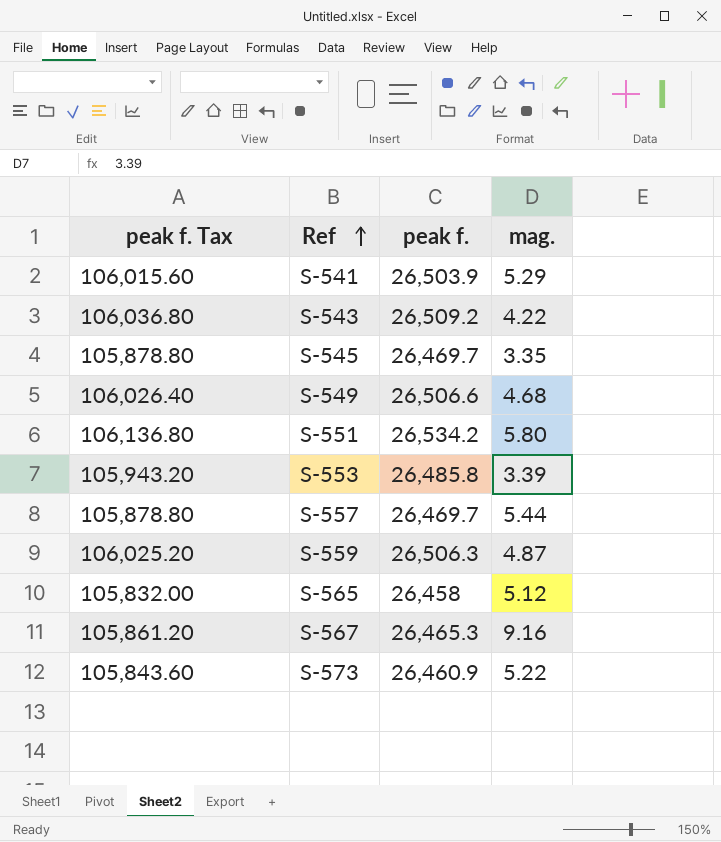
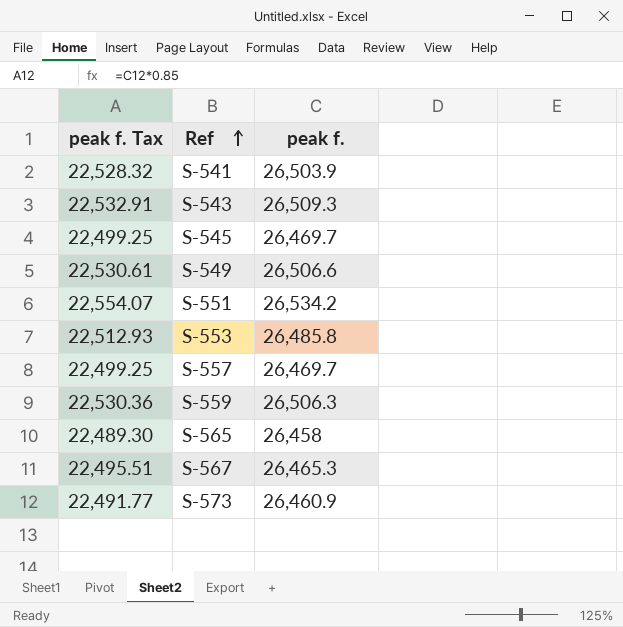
column mag. | position: 4 -> none
column peak f. Tax | formula: [peak f.] * 4 -> [peak f.] * 0.85
S-543 | peak f.: 26,509.2 -> 26,509.3

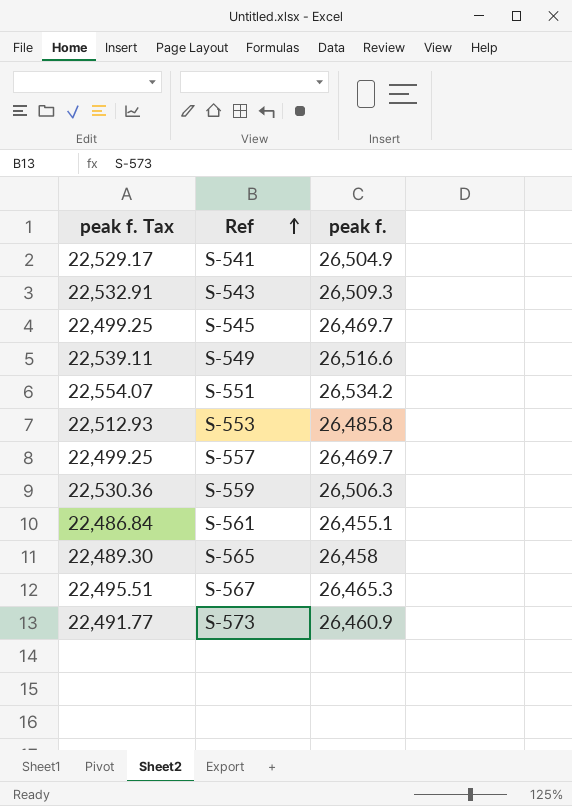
S-541 | peak f. Tax: 22,528.32 -> 22,529.17
S-541 | peak f.: 26,503.9 -> 26,504.9
S-549 | peak f. Tax: 22,530.61 -> 22,539.11
S-549 | peak f.: 26,506.6 -> 26,516.6
row S-561: none -> 22,486.84 | 26,455.1

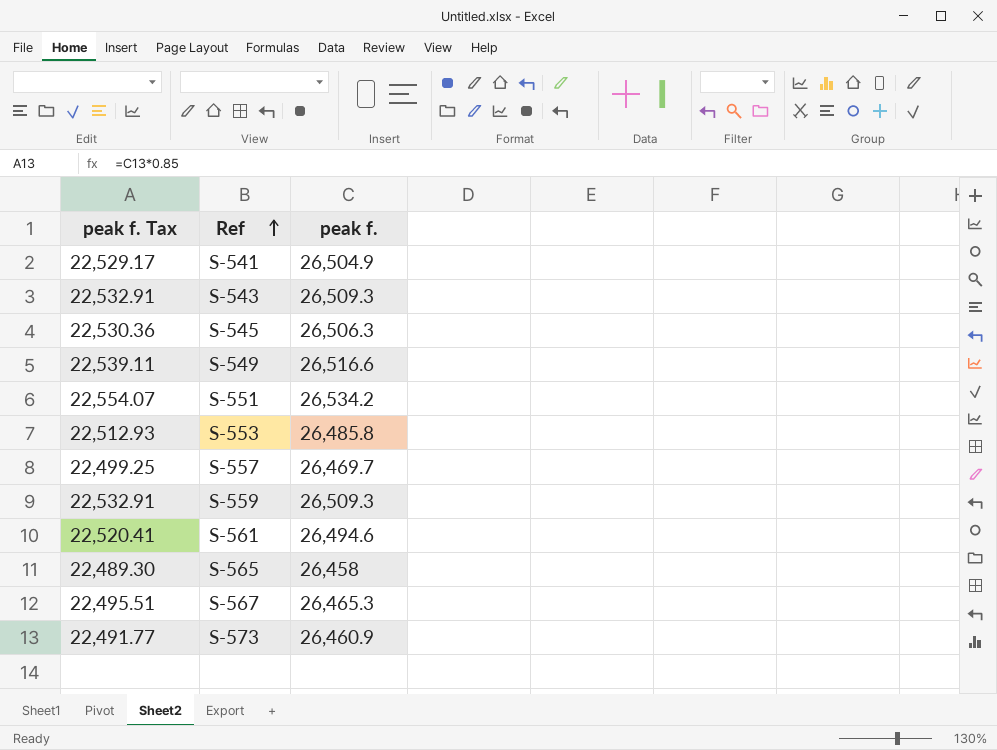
S-545 | peak f. Tax: 22,499.25 -> 22,530.36
S-545 | peak f.: 26,469.7 -> 26,506.3
S-559 | peak f. Tax: 22,530.36 -> 22,532.91
S-559 | peak f.: 26,506.3 -> 26,509.3
S-561 | peak f. Tax: 22,486.84 -> 22,520.41
S-561 | peak f.: 26,455.1 -> 26,494.6

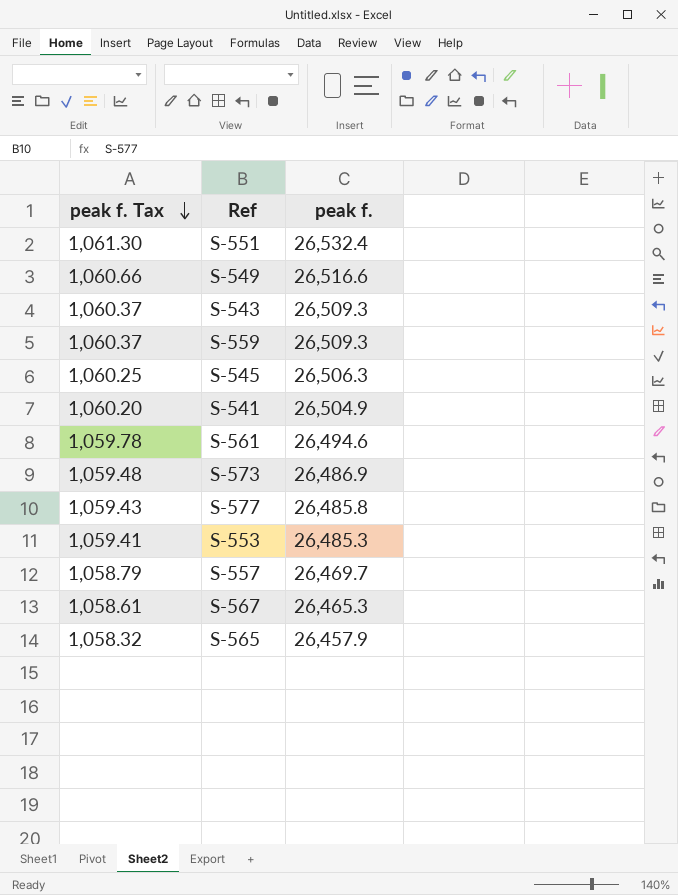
row order: Ref ascending -> peak f. Tax descending
column peak f. Tax | formula: [peak f.] * 0.85 -> [peak f.] * 0.04
S-551 | peak f.: 26,534.2 -> 26,532.4
S-573 | peak f.: 26,460.9 -> 26,486.9
row S-577: none -> 1,059.43 | 26,485.8
S-553 | peak f.: 26,485.8 -> 26,485.3
S-565 | peak f.: 26,458 -> 26,457.9

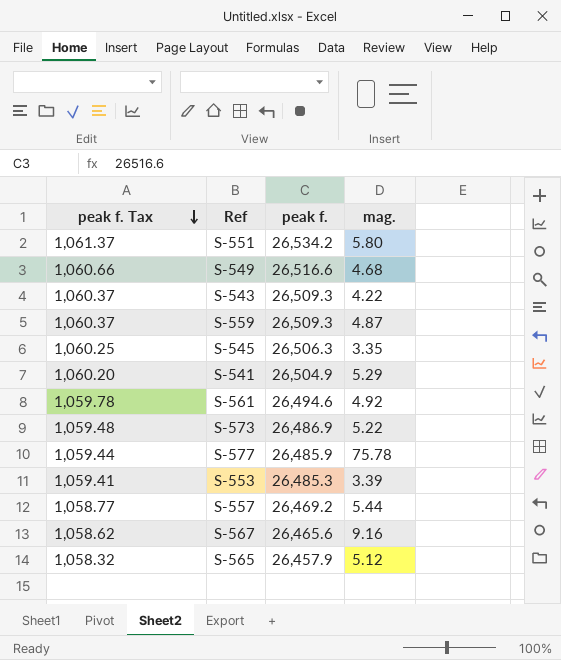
column mag. | position: none -> 4
S-551 | peak f. Tax: 1,061.30 -> 1,061.37
S-551 | peak f.: 26,532.4 -> 26,534.2
S-577 | peak f. Tax: 1,059.43 -> 1,059.44
S-577 | peak f.: 26,485.8 -> 26,485.9
S-557 | peak f. Tax: 1,058.79 -> 1,058.77
S-557 | peak f.: 26,469.7 -> 26,469.2
S-567 | peak f. Tax: 1,058.61 -> 1,058.62
S-567 | peak f.: 26,465.3 -> 26,465.6

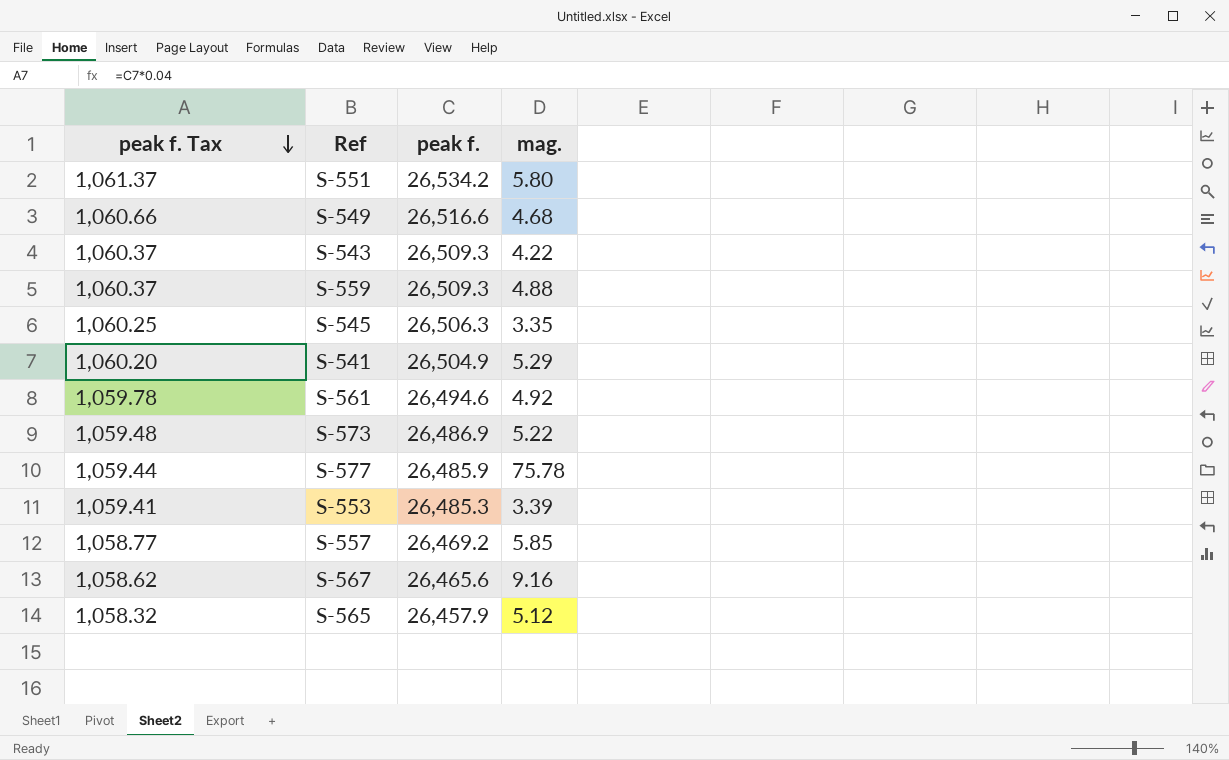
S-559 | mag.: 4.87 -> 4.88
S-557 | mag.: 5.44 -> 5.85

